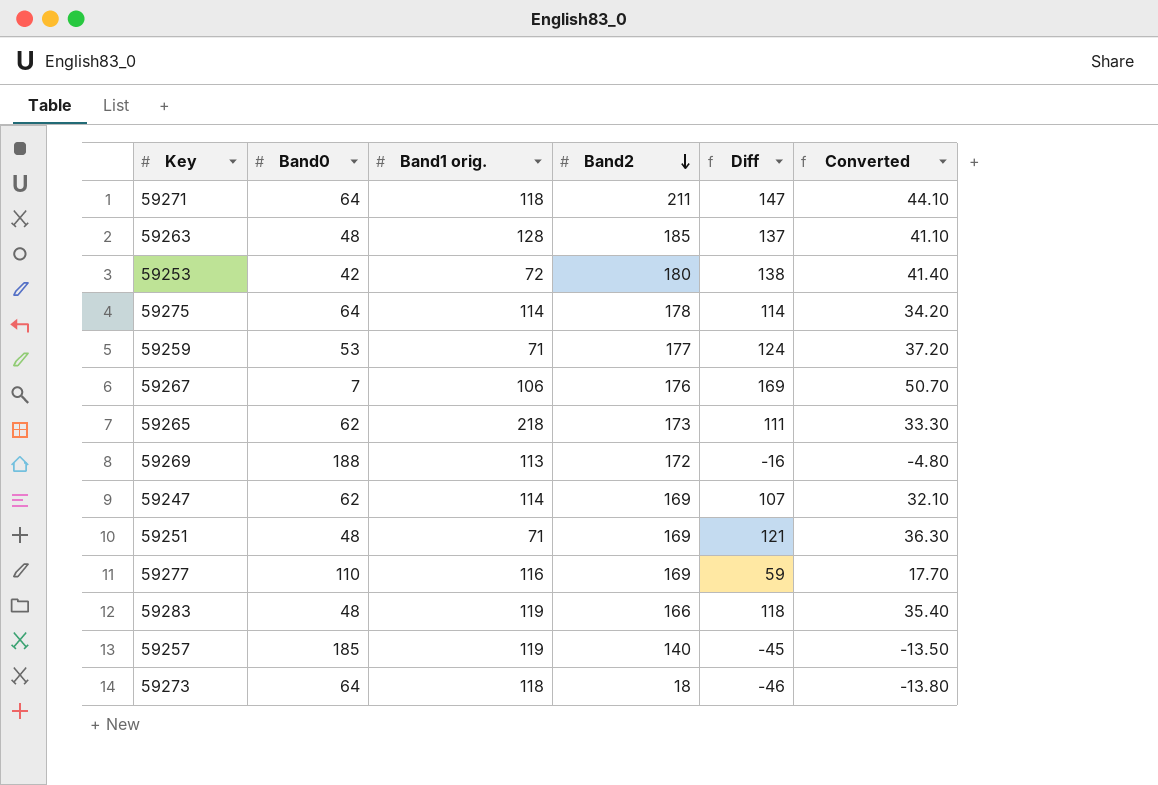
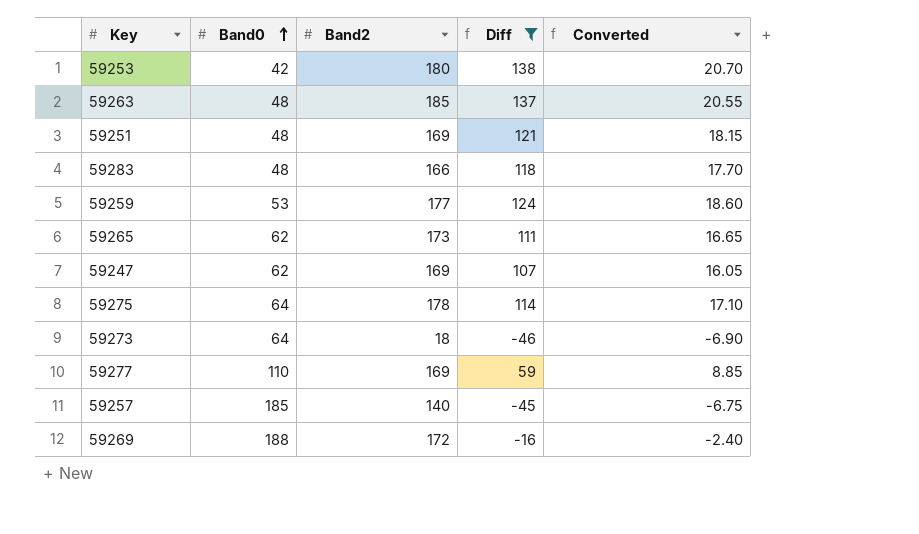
filter: none -> Diff <= 138
row order: Band2 descending -> Band0 ascending
column Band1 orig. | position: 3 -> none
column Converted | formula: [Diff] * 0.3 -> [Diff] * 0.15

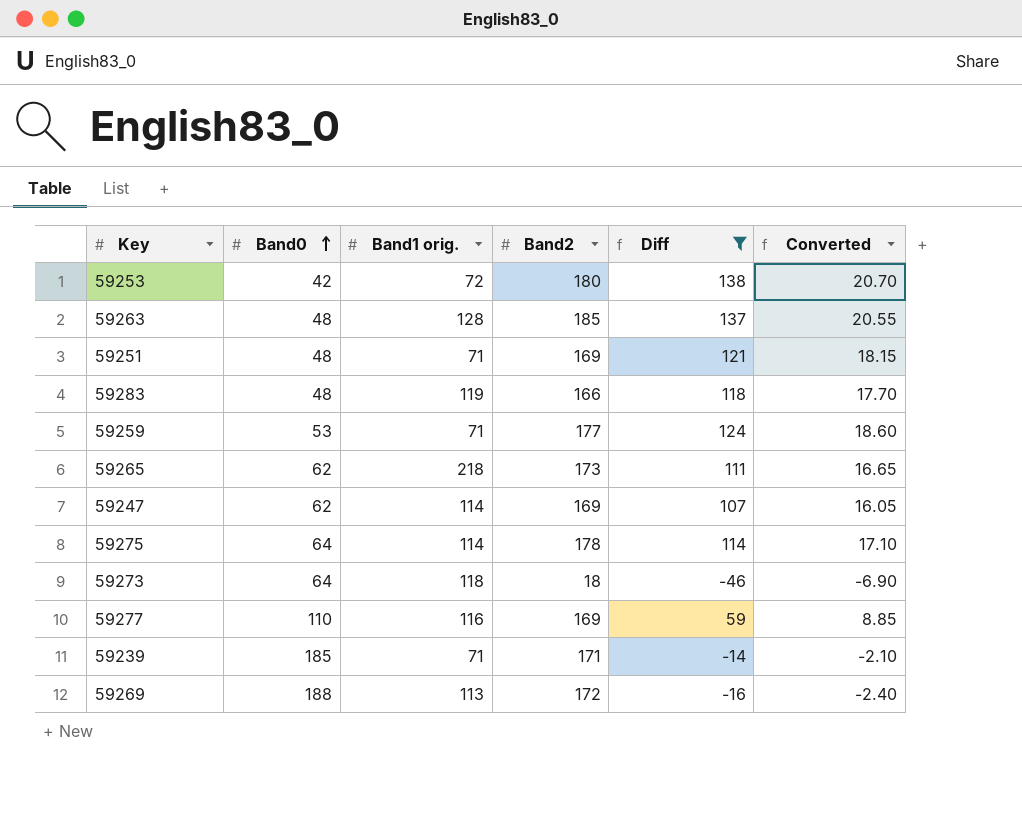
column Band1 orig. | position: none -> 3
row 59257: 185 | 140 | -45 | -6.75 -> none
row 59239: none -> 185 | 71 | 171 | -14 | -2.10

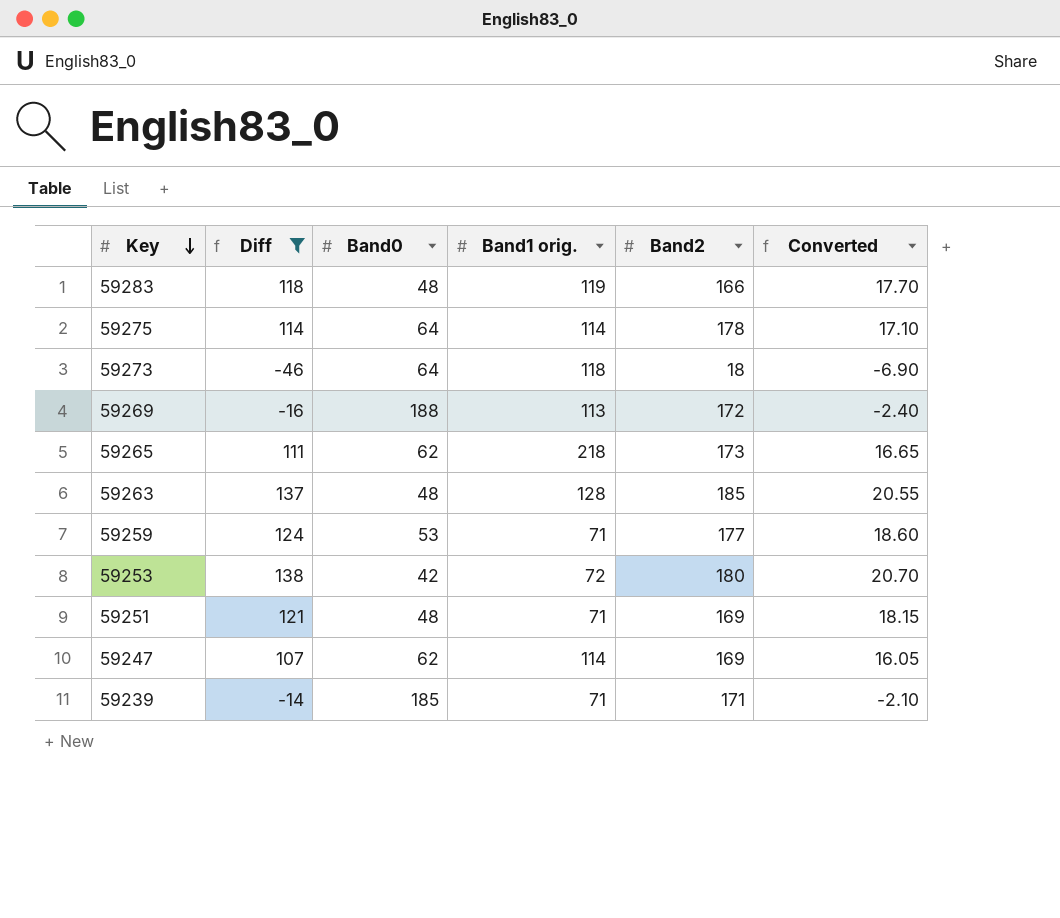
row order: Band0 ascending -> Key descending
column Diff | position: 5 -> 2
row 59277: 110 | 116 | 169 | 59 | 8.85 -> none

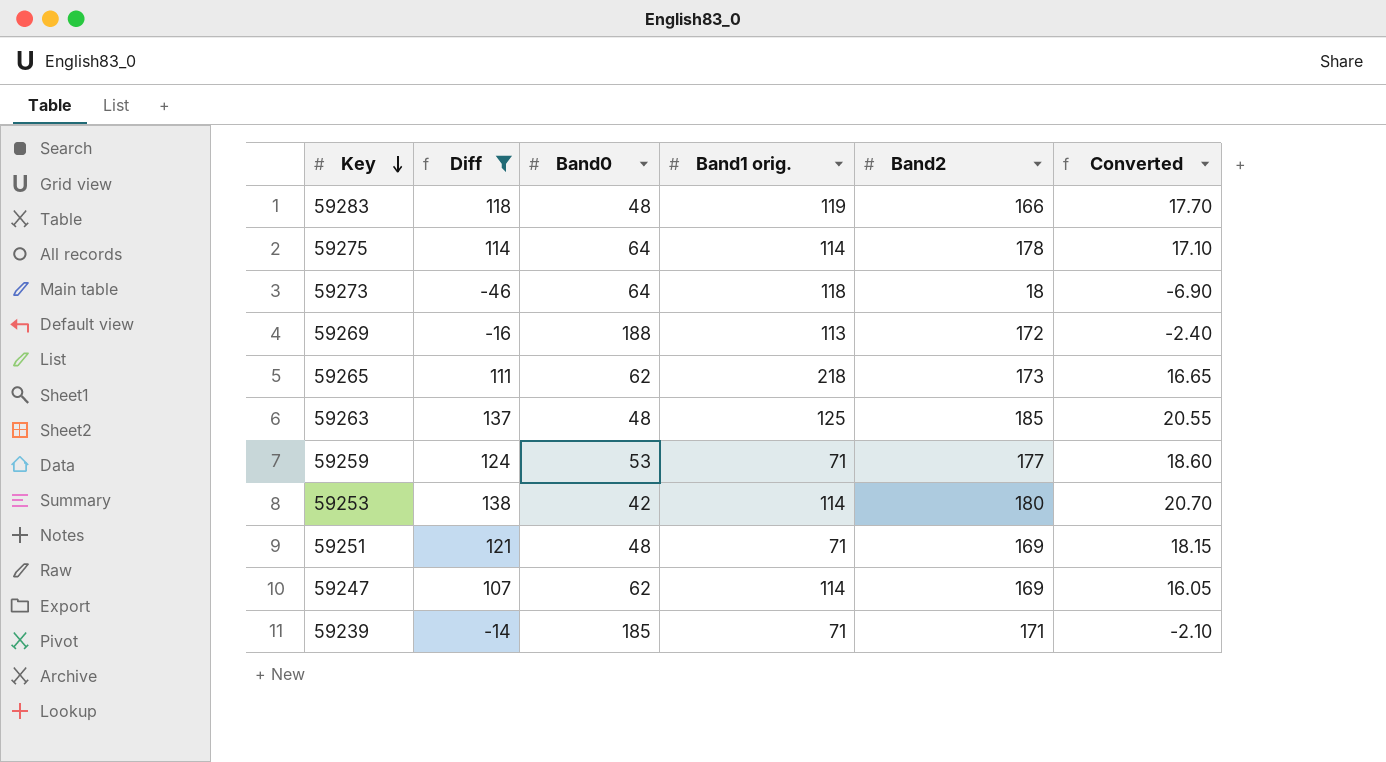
59263 | Band1 orig.: 128 -> 125
59253 | Band1 orig.: 72 -> 114

